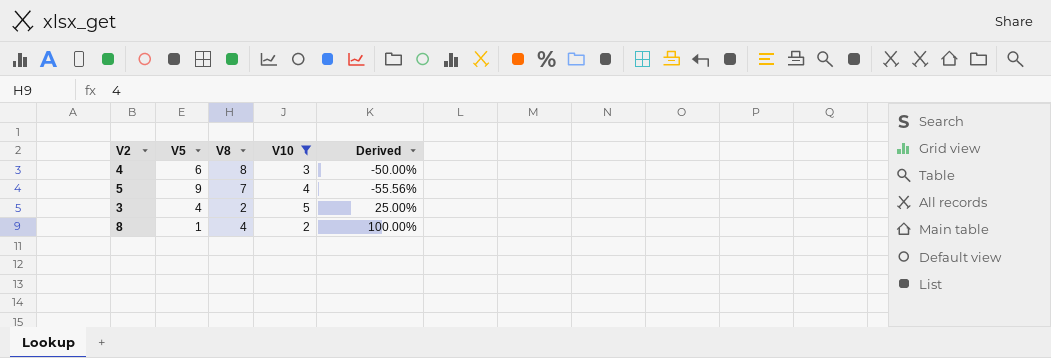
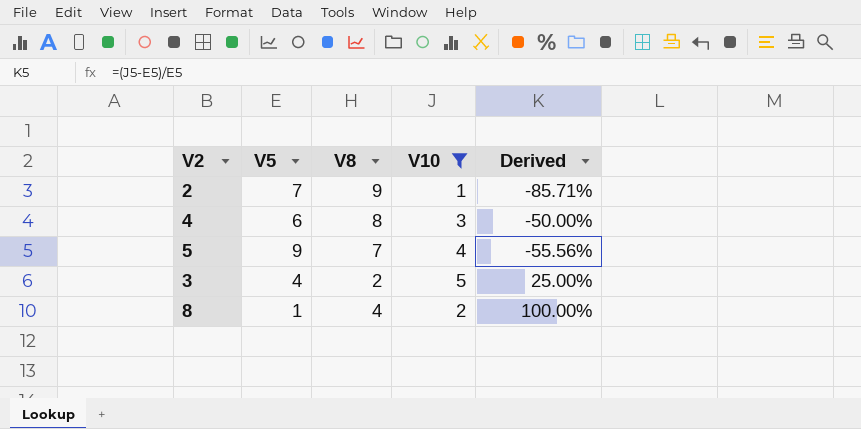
row 2: none -> 7 | 9 | 1 | -85.71%

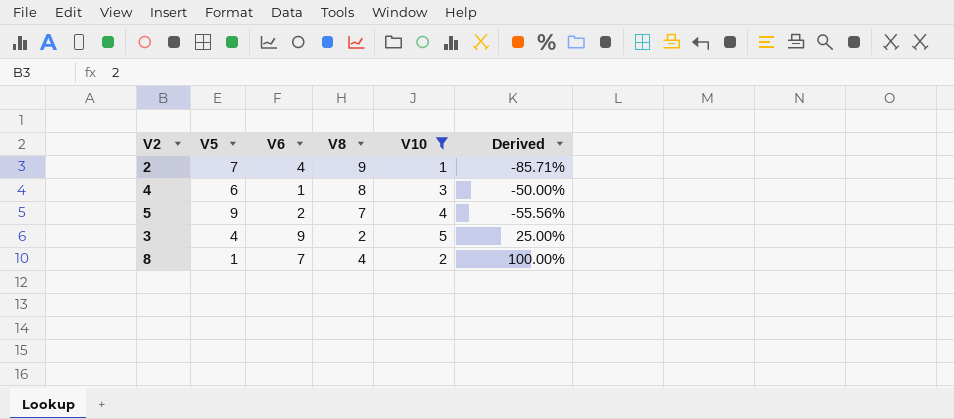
column V6 | position: none -> 3

